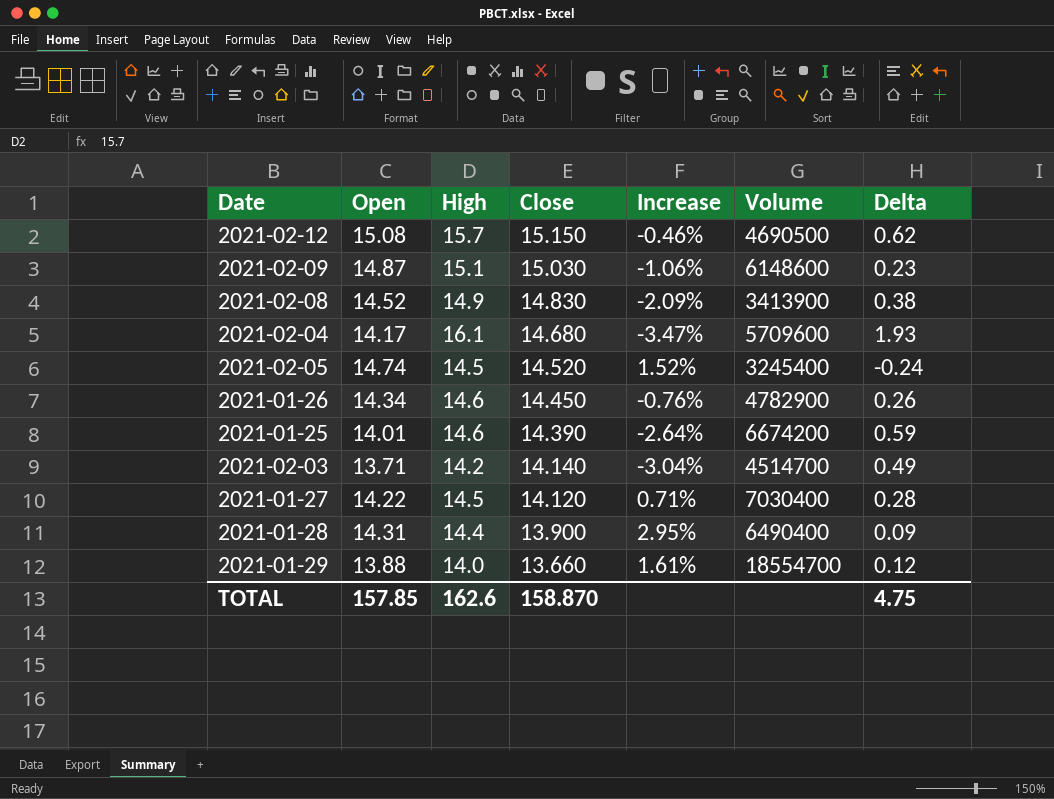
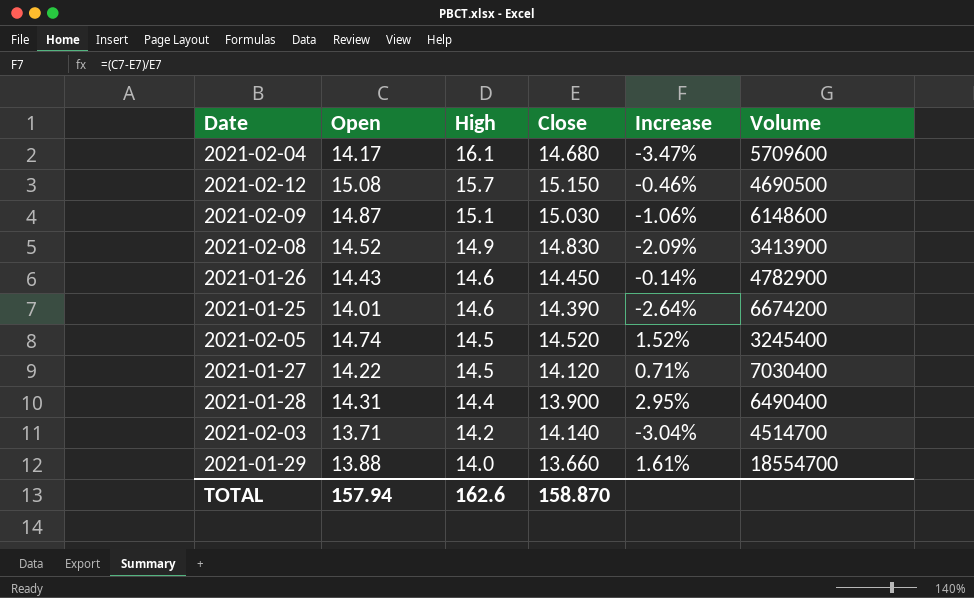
row order: Close descending -> High descending
column Delta | formula: [High] - [Open] -> none
2021-01-26 | Open: 14.34 -> 14.43
2021-01-26 | Increase: -0.76% -> -0.14%
TOTAL | Open: 157.85 -> 157.94

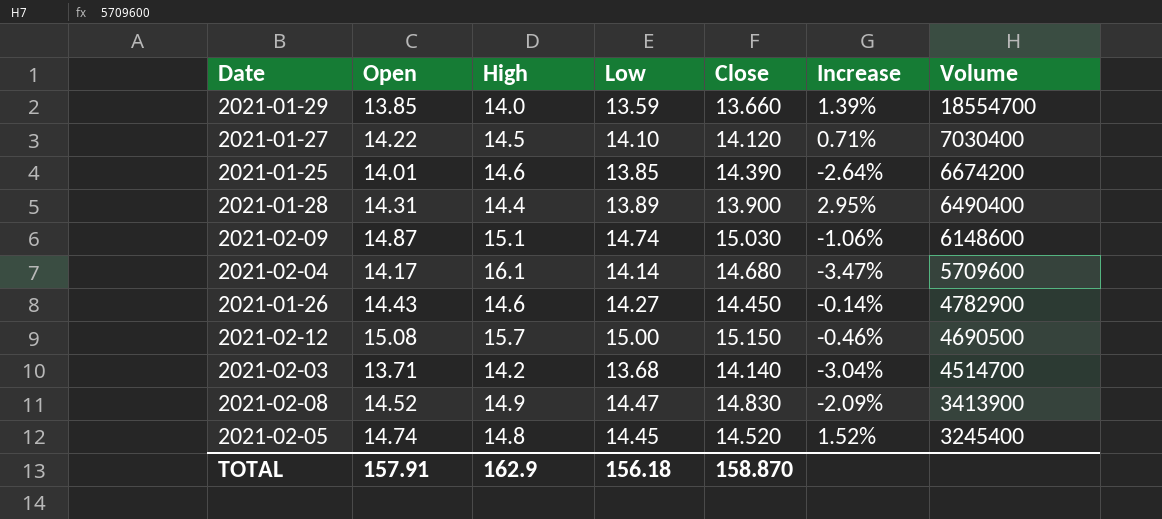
row order: High descending -> Volume descending
column Low | position: none -> 4
2021-01-29 | Open: 13.88 -> 13.85
2021-01-29 | Increase: 1.61% -> 1.39%
2021-02-05 | High: 14.5 -> 14.8
TOTAL | Open: 157.94 -> 157.91
TOTAL | High: 162.6 -> 162.9

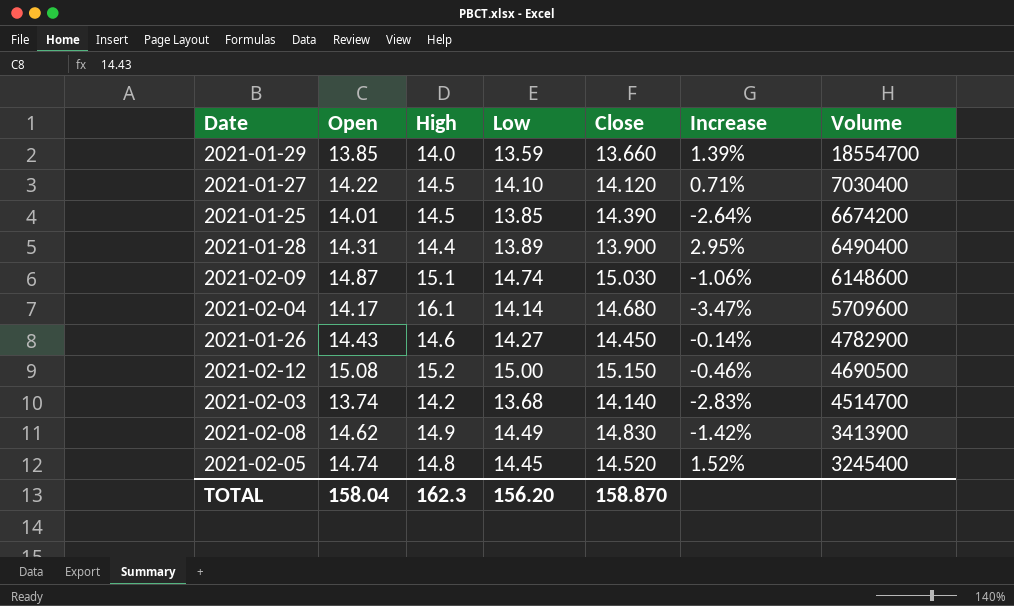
2021-01-25 | High: 14.6 -> 14.5
2021-02-12 | High: 15.7 -> 15.2
2021-02-03 | Open: 13.71 -> 13.74
2021-02-03 | Increase: -3.04% -> -2.83%
2021-02-08 | Open: 14.52 -> 14.62
2021-02-08 | Low: 14.47 -> 14.49
2021-02-08 | Increase: -2.09% -> -1.42%
TOTAL | Open: 157.91 -> 158.04
TOTAL | High: 162.9 -> 162.3
TOTAL | Low: 156.18 -> 156.20

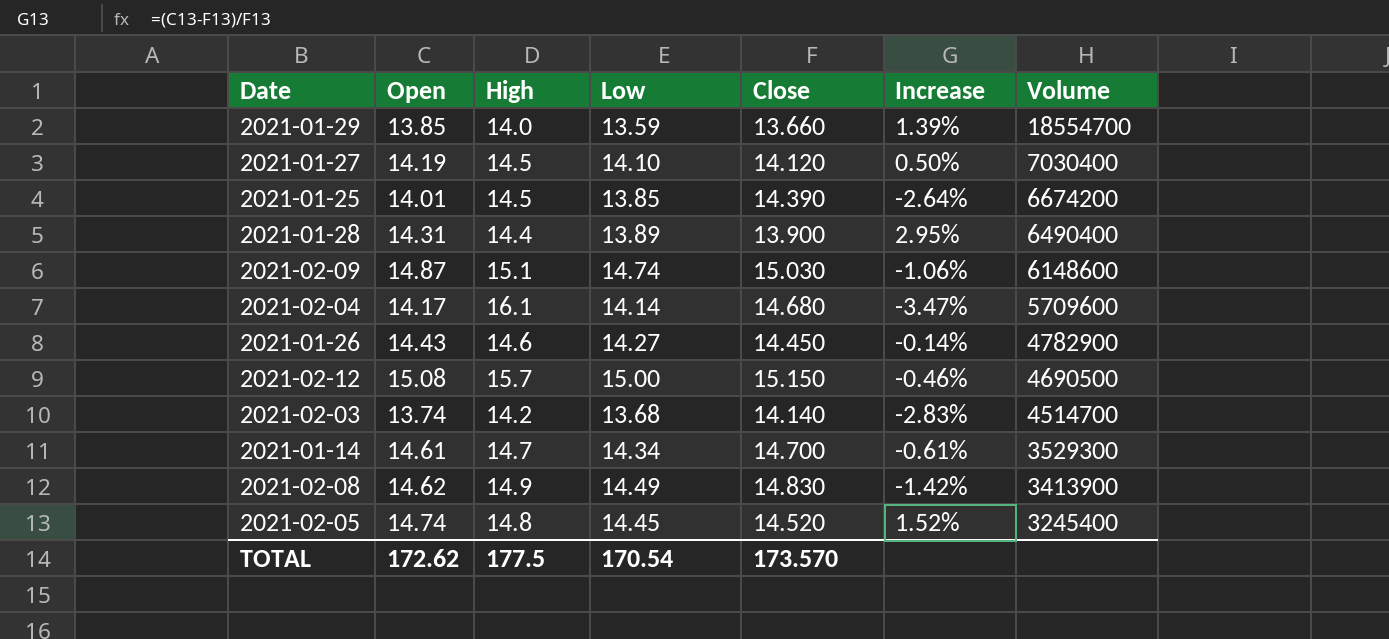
2021-01-27 | Open: 14.22 -> 14.19
2021-01-27 | Increase: 0.71% -> 0.50%
2021-02-12 | High: 15.2 -> 15.7
row 2021-01-14: none -> 14.61 | 14.7 | 14.34 | 14.700 | -0.61% | 3529300
TOTAL | Open: 158.04 -> 172.62
TOTAL | High: 162.3 -> 177.5
TOTAL | Low: 156.20 -> 170.54
TOTAL | Close: 158.870 -> 173.570

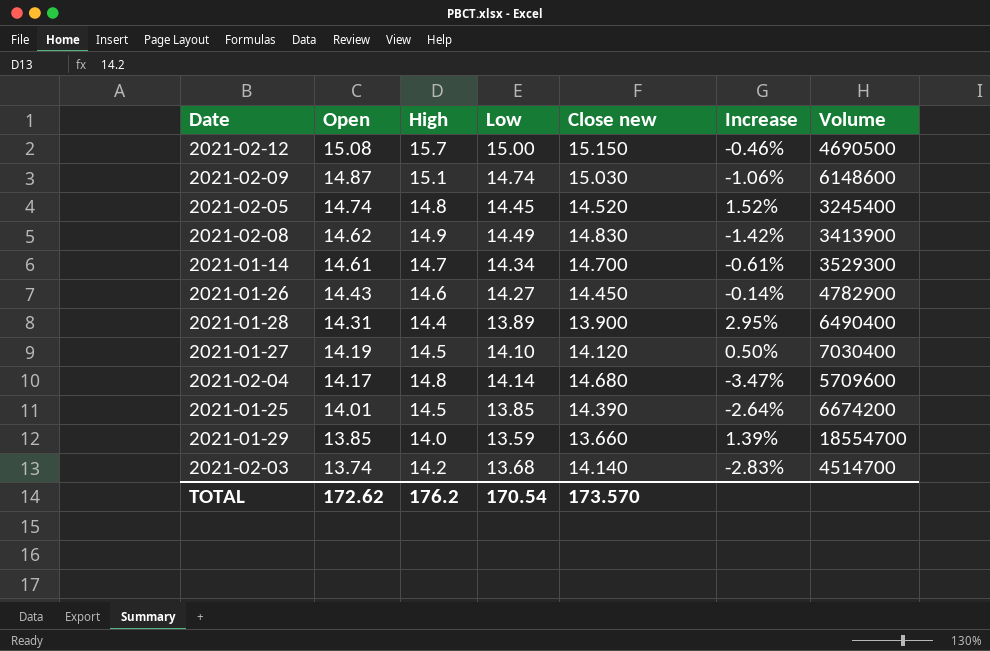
row order: Volume descending -> Open descending
column name: Close -> Close new
2021-02-04 | High: 16.1 -> 14.8
TOTAL | High: 177.5 -> 176.2

